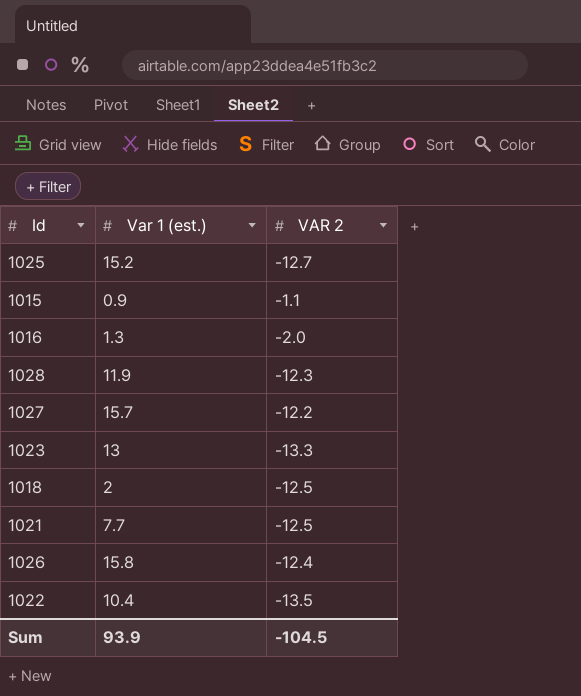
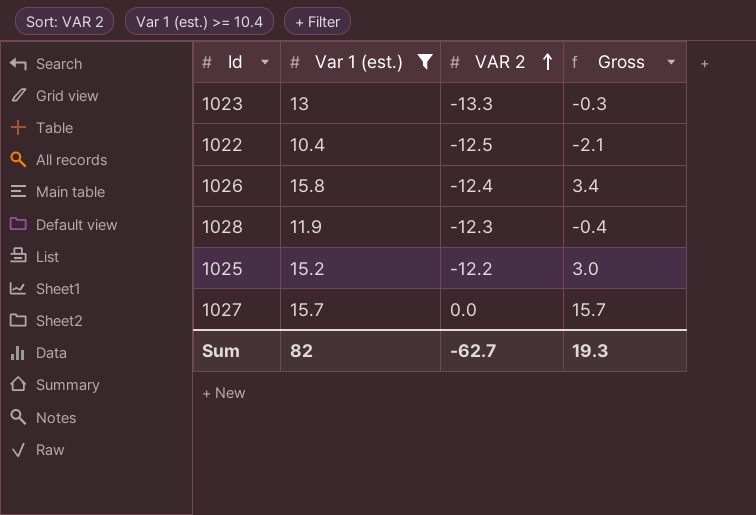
filter: none -> Var 1 (est.) >= 10.4
row order: none -> VAR 2 ascending
column Gross | formula: none -> [Var 1 (est.)] + [VAR 2]
1022 | VAR 2: -13.5 -> -12.5
1025 | VAR 2: -12.7 -> -12.2
1027 | VAR 2: -12.2 -> 0.0
Sum | Var 1 (est.): 93.9 -> 82
Sum | VAR 2: -104.5 -> -62.7

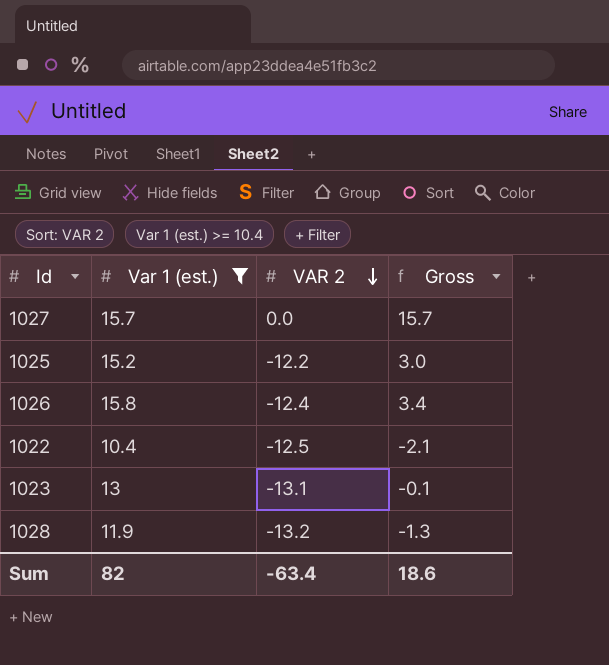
row order: VAR 2 ascending -> VAR 2 descending
1023 | VAR 2: -13.3 -> -13.1
1023 | Gross: -0.3 -> -0.1
1028 | VAR 2: -12.3 -> -13.2
1028 | Gross: -0.4 -> -1.3
Sum | VAR 2: -62.7 -> -63.4
Sum | Gross: 19.3 -> 18.6

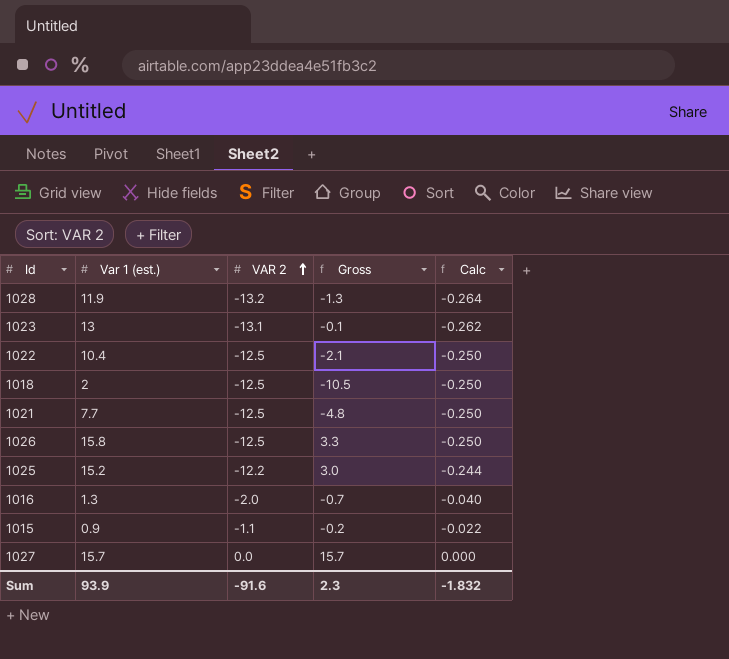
filter: Var 1 (est.) >= 10.4 -> none
row order: VAR 2 descending -> VAR 2 ascending
column Calc | formula: none -> [VAR 2] * 0.02
1026 | VAR 2: -12.4 -> -12.5
1026 | Gross: 3.4 -> 3.3
Sum | Var 1 (est.): 82 -> 93.9
Sum | VAR 2: -63.4 -> -91.6
Sum | Gross: 18.6 -> 2.3

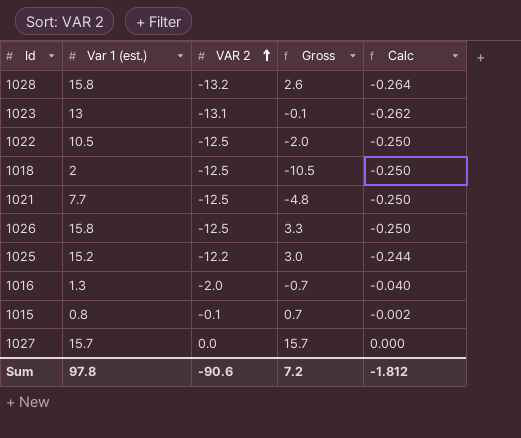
1028 | Var 1 (est.): 11.9 -> 15.8
1028 | Gross: -1.3 -> 2.6
1022 | Var 1 (est.): 10.4 -> 10.5
1022 | Gross: -2.1 -> -2.0
1015 | Var 1 (est.): 0.9 -> 0.8
1015 | VAR 2: -1.1 -> -0.1
1015 | Gross: -0.2 -> 0.7
1015 | Calc: -0.022 -> -0.002
Sum | Var 1 (est.): 93.9 -> 97.8
Sum | VAR 2: -91.6 -> -90.6
Sum | Gross: 2.3 -> 7.2
Sum | Calc: -1.832 -> -1.812

